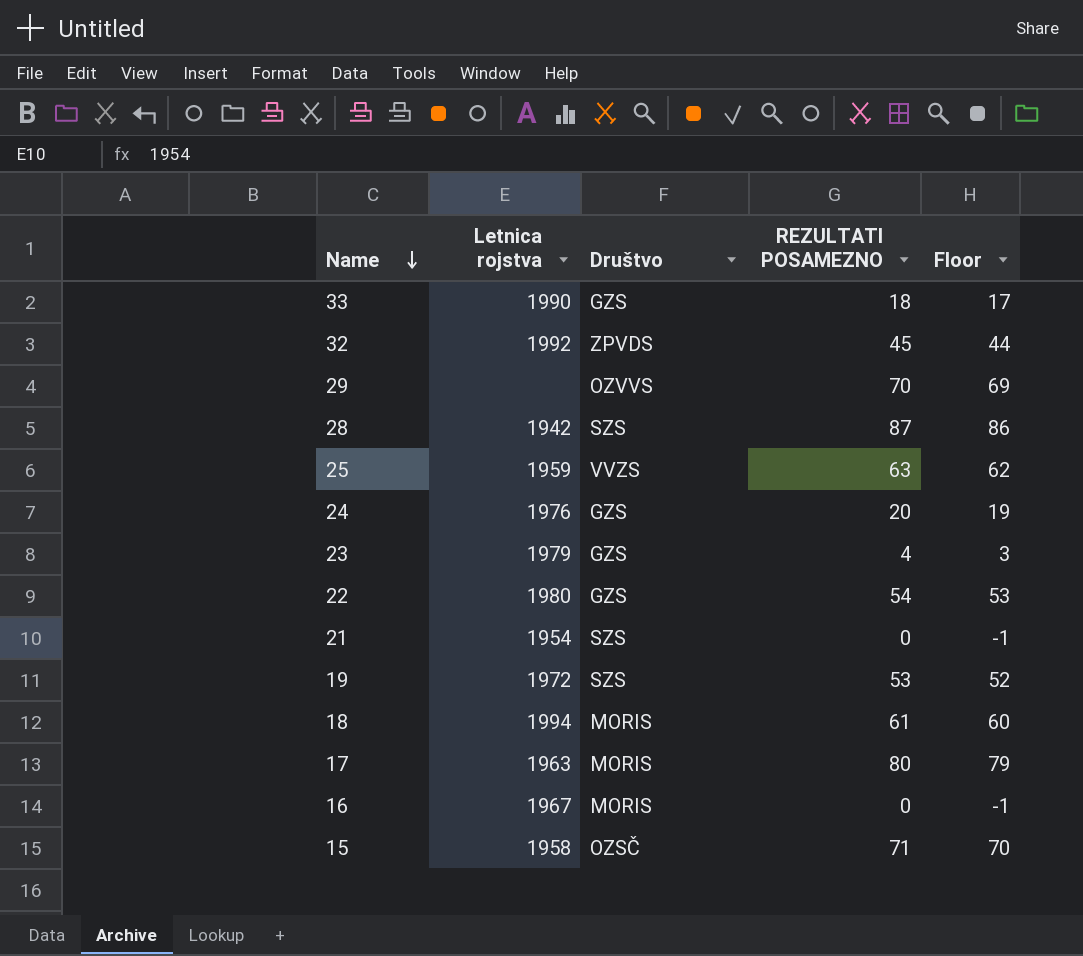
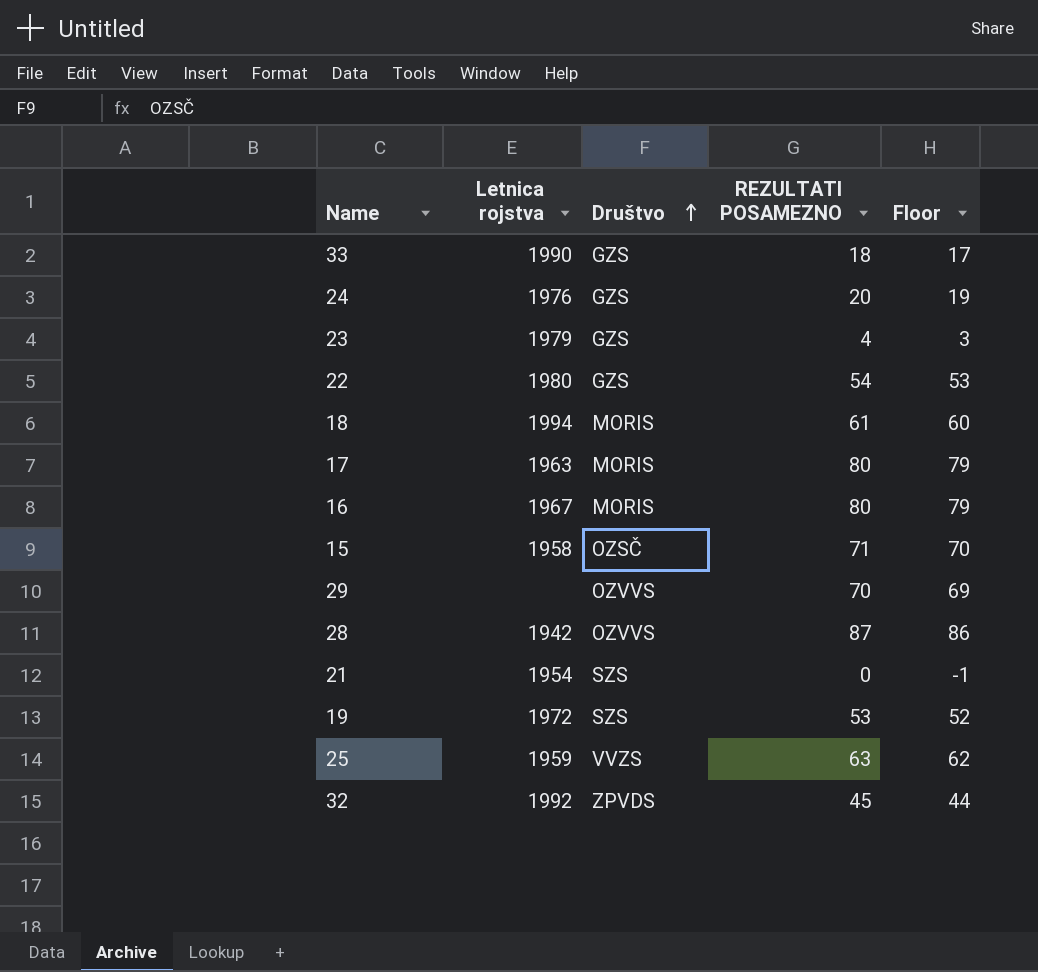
row order: Name descending -> Društvo ascending
16 | REZULTATI POSAMEZNO: 0 -> 80
16 | Floor: -1 -> 79
28 | Društvo: SZS -> OZVVS

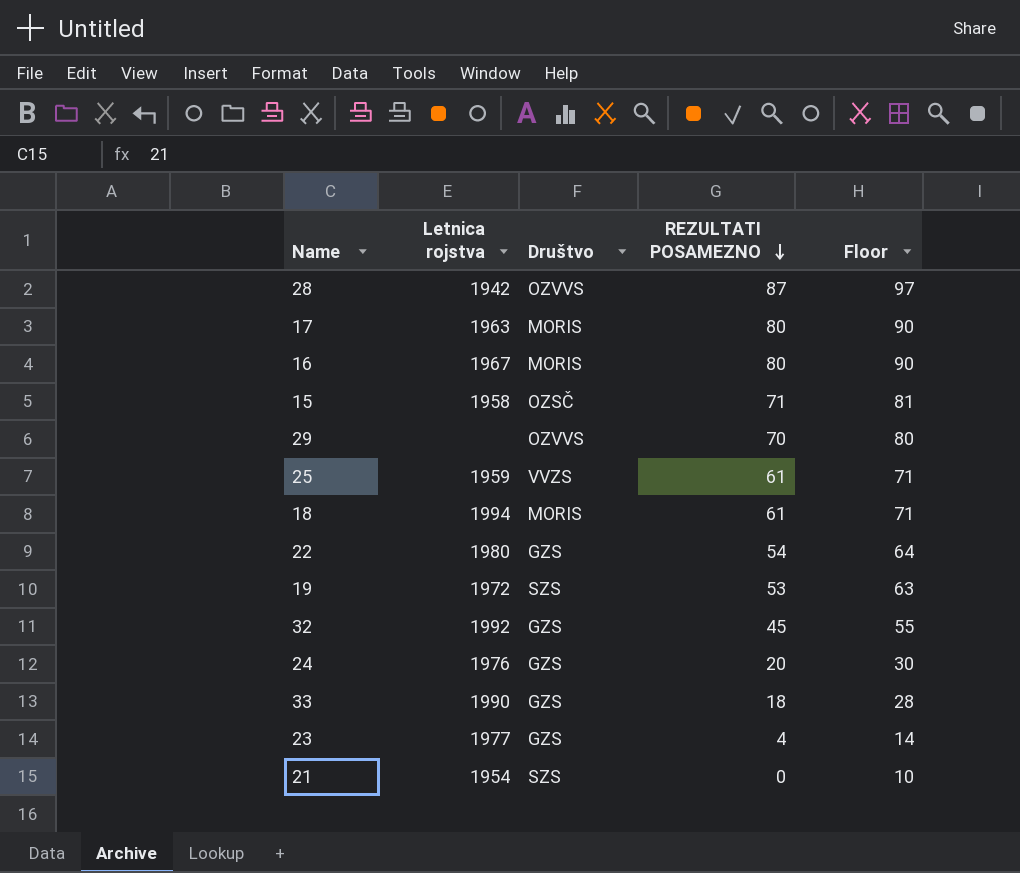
row order: Društvo ascending -> REZULTATI POSAMEZNO descending
column Floor | formula: [REZULTATI POSAMEZNO] - 1 -> [REZULTATI POSAMEZNO] + 10
25 | REZULTATI POSAMEZNO: 63 -> 61
32 | Društvo: ZPVDS -> GZS
23 | Letnica rojstva: 1979 -> 1977

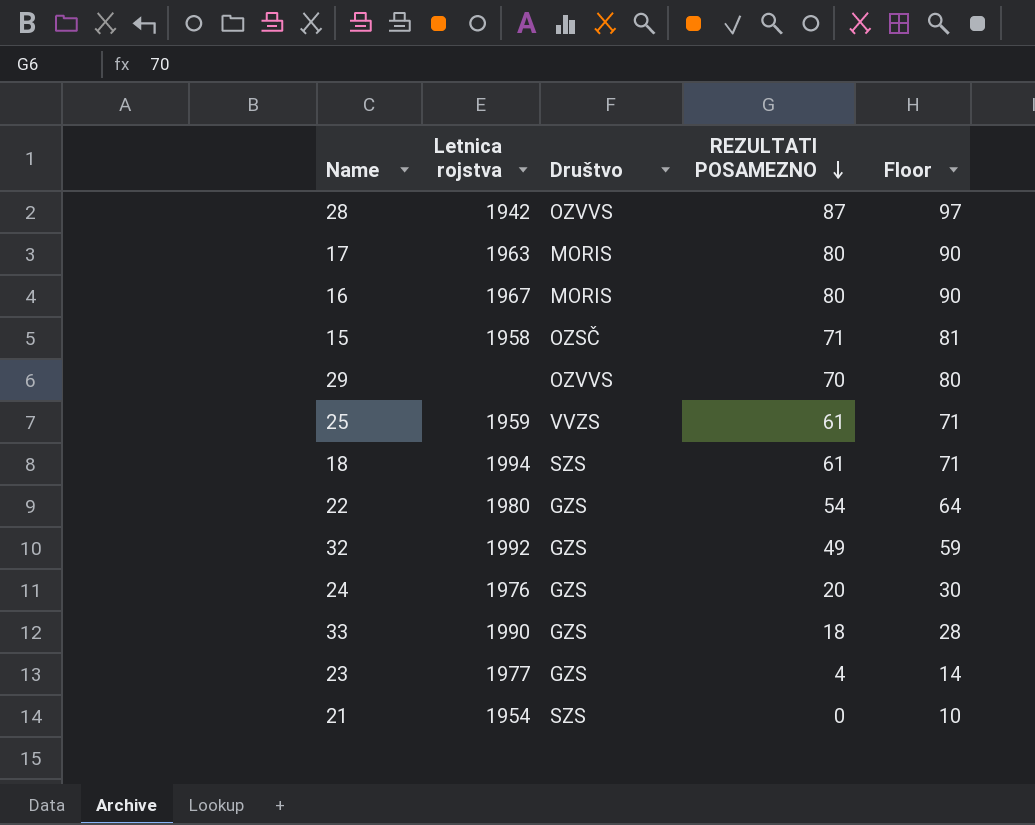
row 19: 1972 | SZS | 53 | 63 -> none
18 | Društvo: MORIS -> SZS
32 | REZULTATI POSAMEZNO: 45 -> 49
32 | Floor: 55 -> 59

